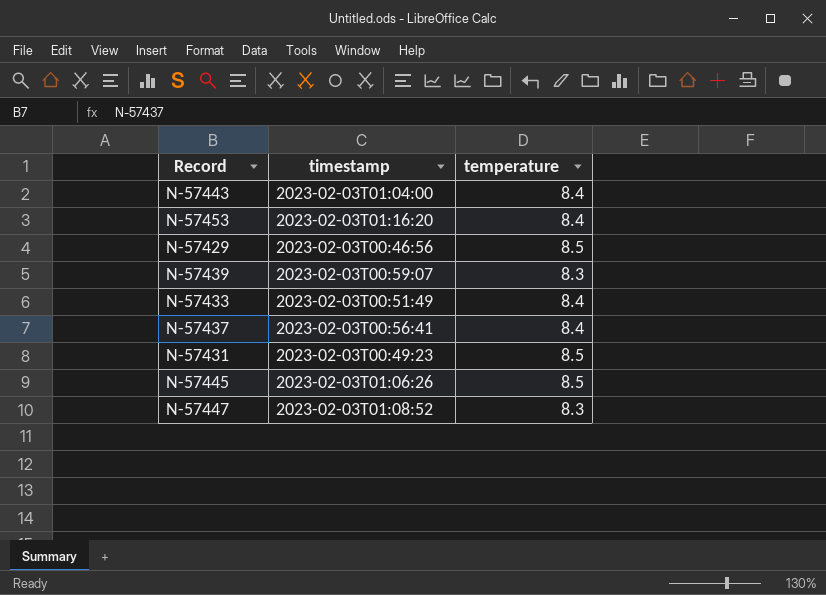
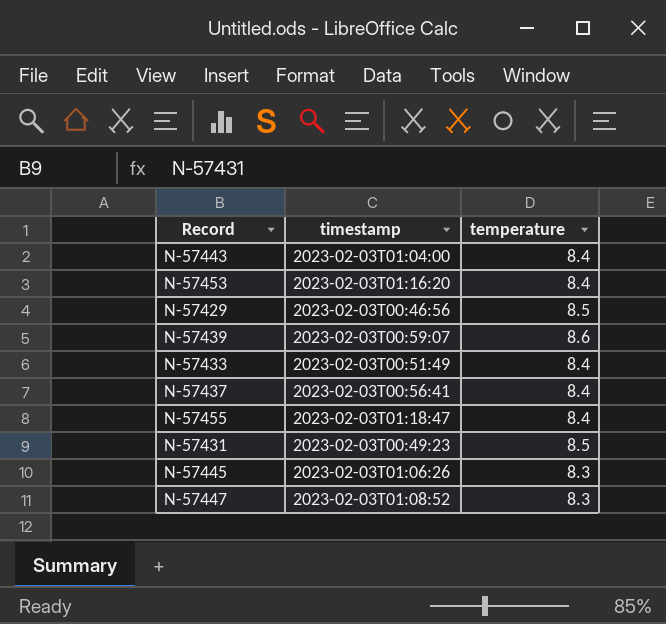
N-57439 | temperature: 8.3 -> 8.6
row N-57455: none -> 2023-02-03T01:18:47 | 8.4
N-57445 | temperature: 8.5 -> 8.3

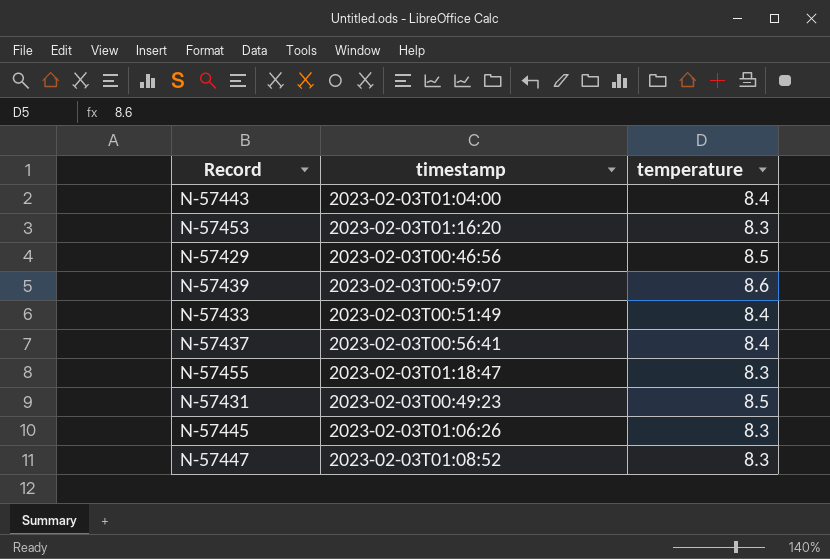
N-57453 | temperature: 8.4 -> 8.3
N-57455 | temperature: 8.4 -> 8.3

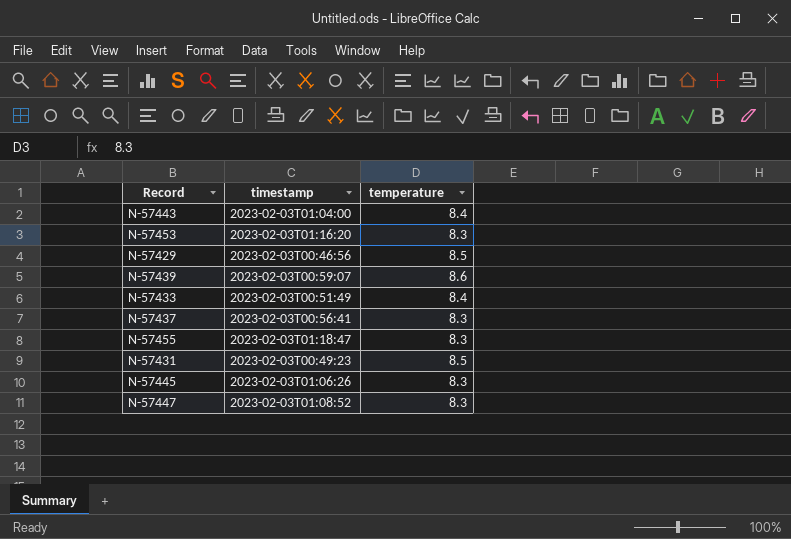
N-57437 | temperature: 8.4 -> 8.3

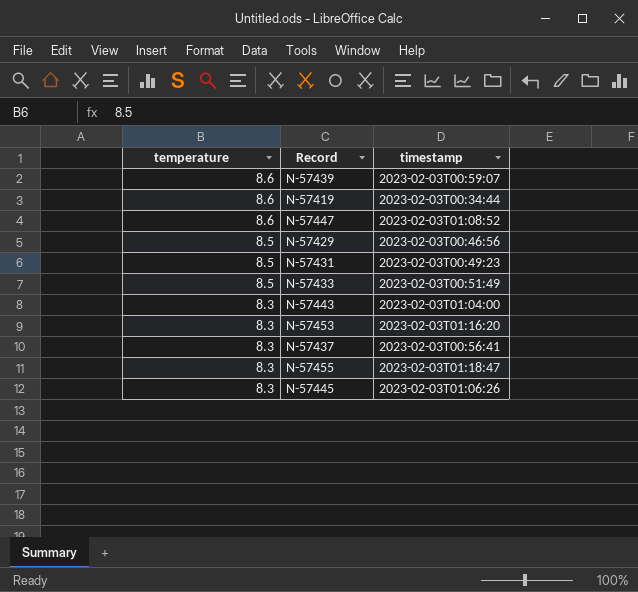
row order: none -> temperature descending
column temperature | position: 3 -> 1
row N-57419: none -> 8.6 | 2023-02-03T00:34:44
N-57447 | temperature: 8.3 -> 8.6
N-57433 | temperature: 8.4 -> 8.5
N-57443 | temperature: 8.4 -> 8.3

